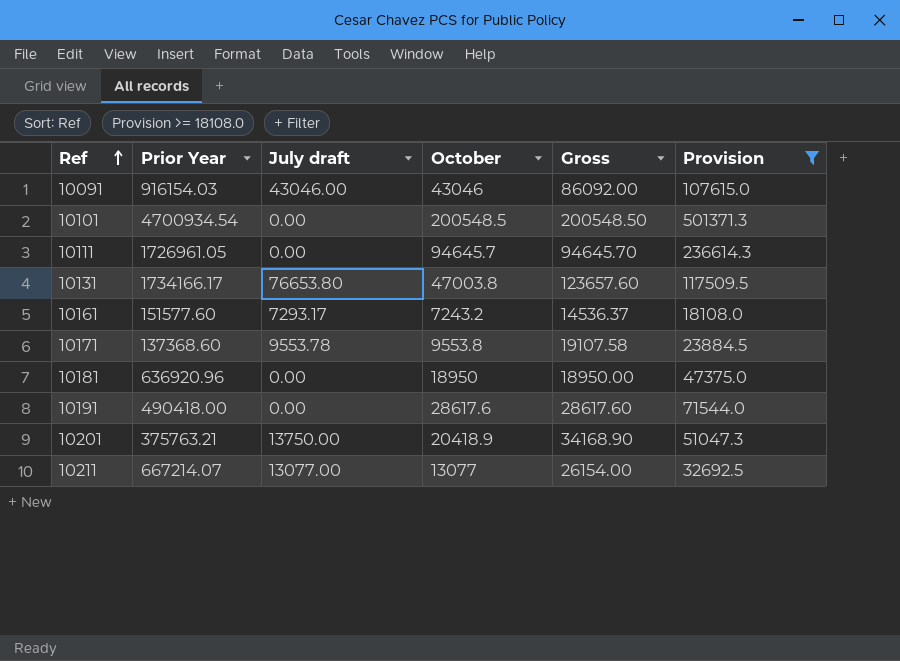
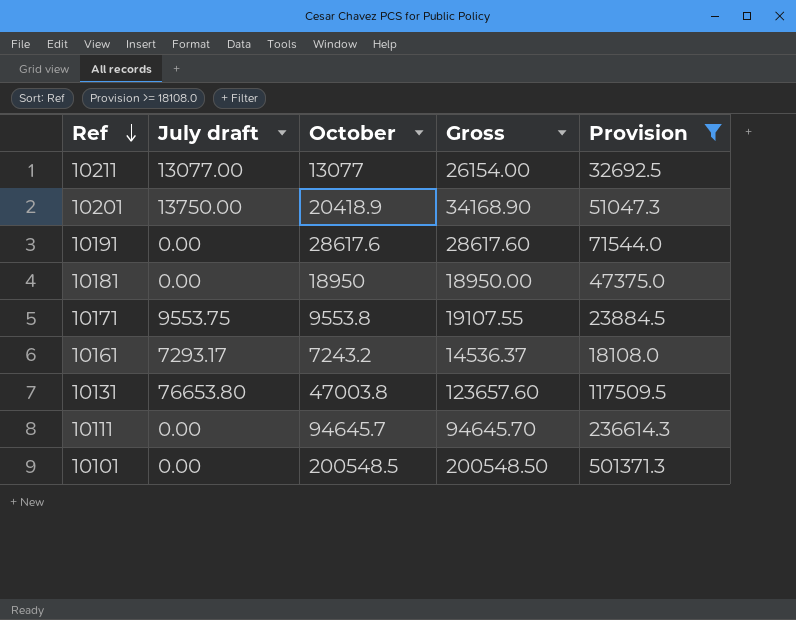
row order: Ref ascending -> Ref descending
column Prior Year | position: 2 -> none
row 10091: 916154.03 | 43046.00 | 43046 | 86092.00 | 107615.0 -> none
10171 | July draft: 9553.78 -> 9553.75
10171 | Gross: 19107.58 -> 19107.55

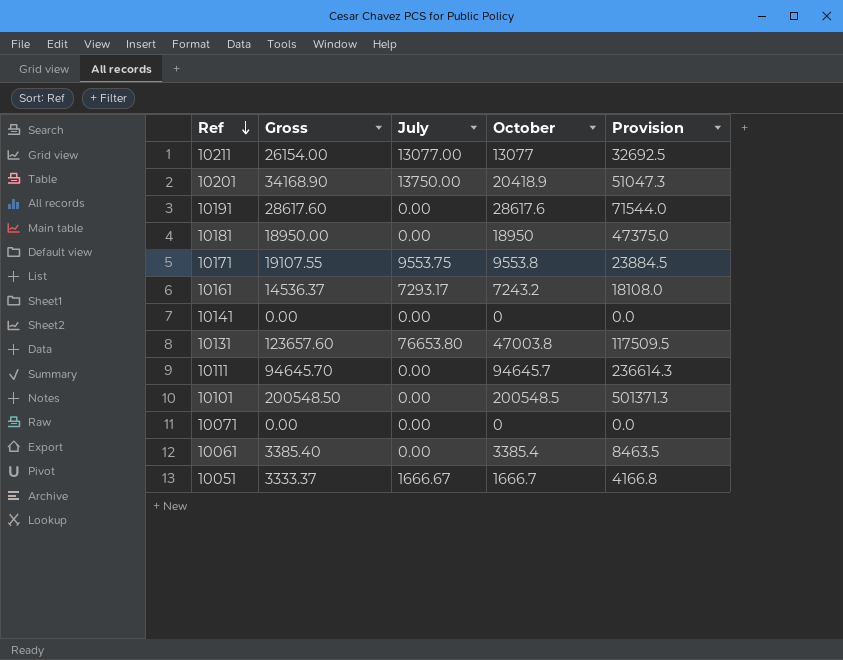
filter: Provision >= 18108.0 -> none
column Gross | position: 4 -> 2
column name: July draft -> July

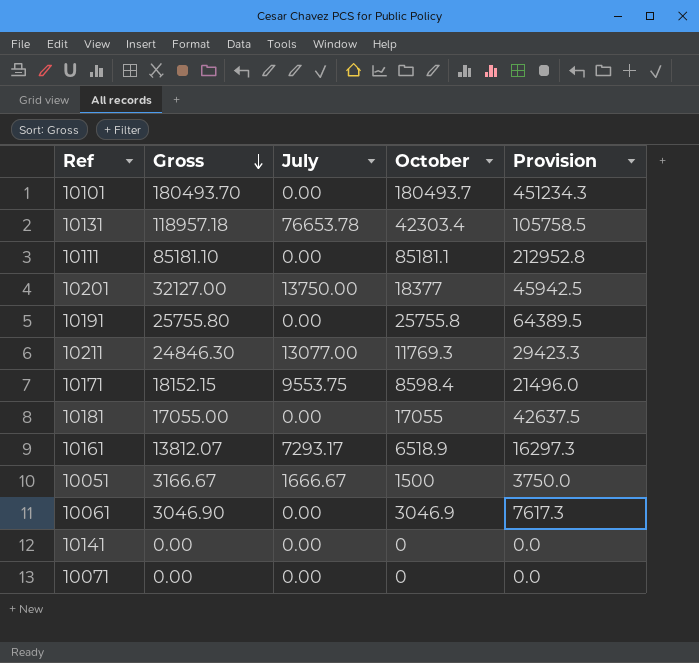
row order: Ref descending -> Gross descending
10101 | Gross: 200548.50 -> 180493.70
10101 | October: 200548.5 -> 180493.7
10101 | Provision: 501371.3 -> 451234.3
10131 | Gross: 123657.60 -> 118957.18
10131 | July: 76653.80 -> 76653.78
10131 | October: 47003.8 -> 42303.4
10131 | Provision: 117509.5 -> 105758.5
10111 | Gross: 94645.70 -> 85181.10
10111 | October: 94645.7 -> 85181.1
10111 | Provision: 236614.3 -> 212952.8
10201 | Gross: 34168.90 -> 32127.00
10201 | October: 20418.9 -> 18377
10201 | Provision: 51047.3 -> 45942.5
10191 | Gross: 28617.60 -> 25755.80
10191 | October: 28617.6 -> 25755.8
10191 | Provision: 71544.0 -> 64389.5
10211 | Gross: 26154.00 -> 24846.30
10211 | October: 13077 -> 11769.3
10211 | Provision: 32692.5 -> 29423.3
10171 | Gross: 19107.55 -> 18152.15
10171 | October: 9553.8 -> 8598.4
10171 | Provision: 23884.5 -> 21496.0
10181 | Gross: 18950.00 -> 17055.00
10181 | October: 18950 -> 17055
10181 | Provision: 47375.0 -> 42637.5
10161 | Gross: 14536.37 -> 13812.07
10161 | October: 7243.2 -> 6518.9
10161 | Provision: 18108.0 -> 16297.3
10051 | Gross: 3333.37 -> 3166.67
10051 | October: 1666.7 -> 1500
10051 | Provision: 4166.8 -> 3750.0
10061 | Gross: 3385.40 -> 3046.90
10061 | October: 3385.4 -> 3046.9
10061 | Provision: 8463.5 -> 7617.3

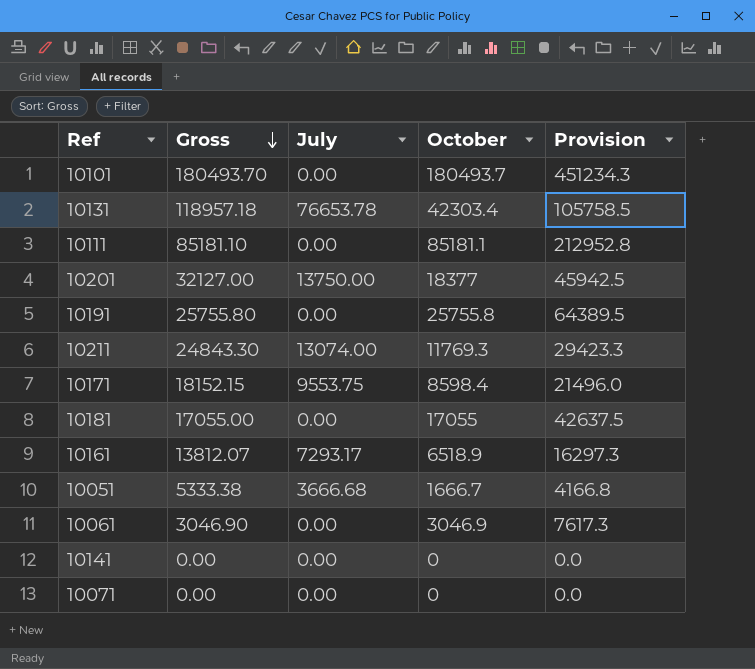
10211 | Gross: 24846.30 -> 24843.30
10211 | July: 13077.00 -> 13074.00
10051 | Gross: 3166.67 -> 5333.38
10051 | July: 1666.67 -> 3666.68
10051 | October: 1500 -> 1666.7
10051 | Provision: 3750.0 -> 4166.8

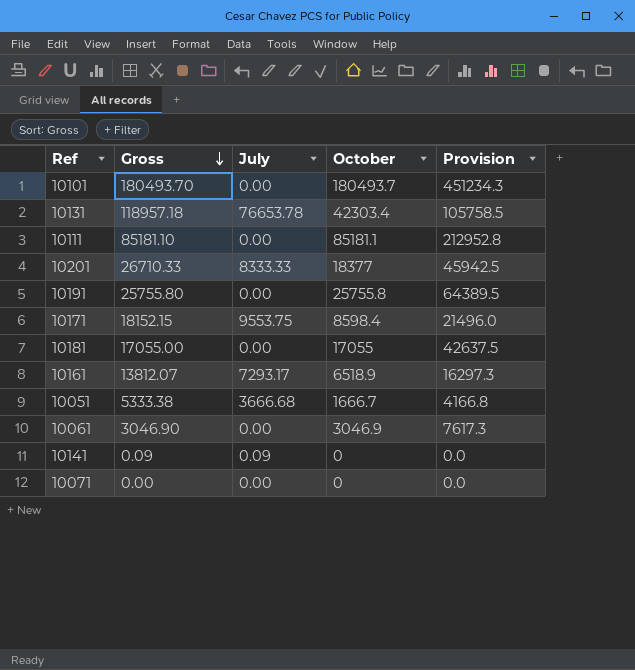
row 10211: 24843.30 | 13074.00 | 11769.3 | 29423.3 -> none
10201 | Gross: 32127.00 -> 26710.33
10201 | July: 13750.00 -> 8333.33
10141 | Gross: 0.00 -> 0.09
10141 | July: 0.00 -> 0.09

